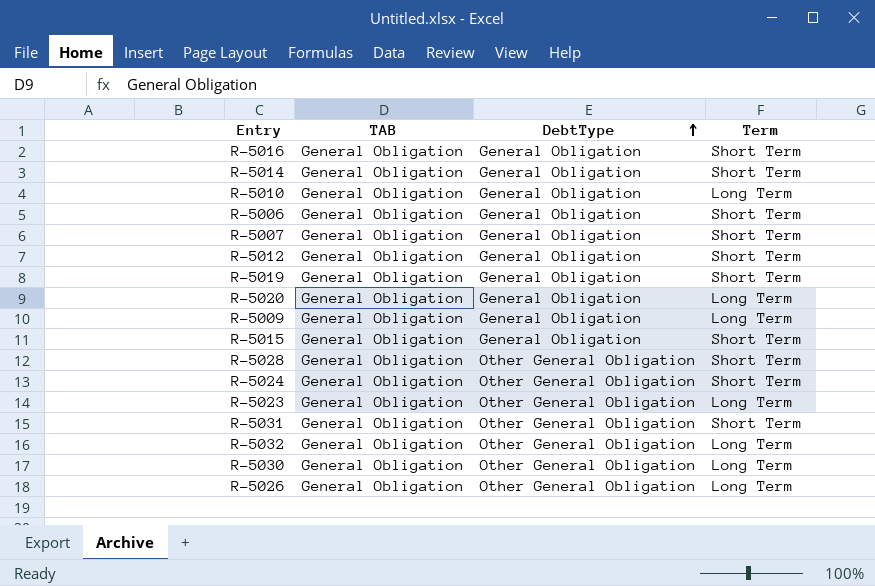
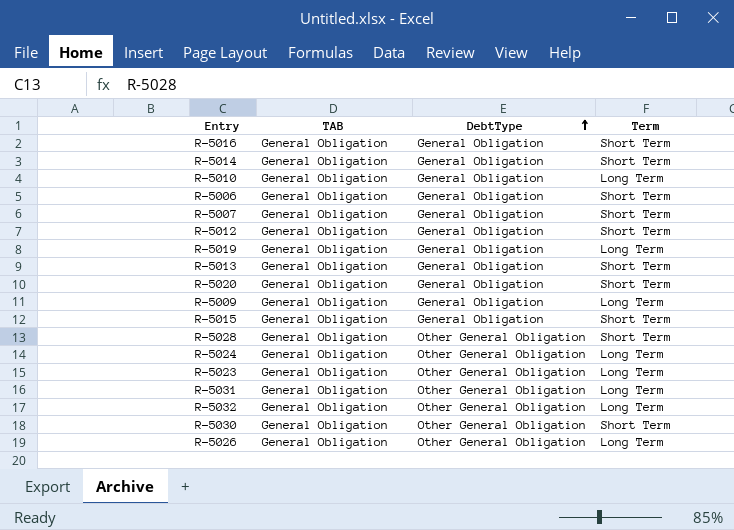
R-5019 | Term: Short Term -> Long Term
row R-5013: none -> General Obligation | General Obligation | Short Term
R-5020 | Term: Long Term -> Short Term
R-5024 | Term: Short Term -> Long Term
R-5031 | Term: Short Term -> Long Term
R-5030 | Term: Long Term -> Short Term

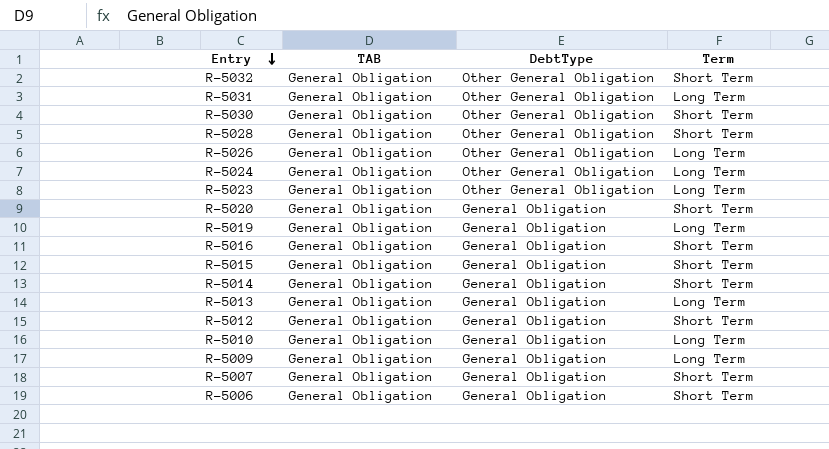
row order: DebtType ascending -> Entry descending
R-5032 | Term: Long Term -> Short Term
R-5013 | Term: Short Term -> Long Term

